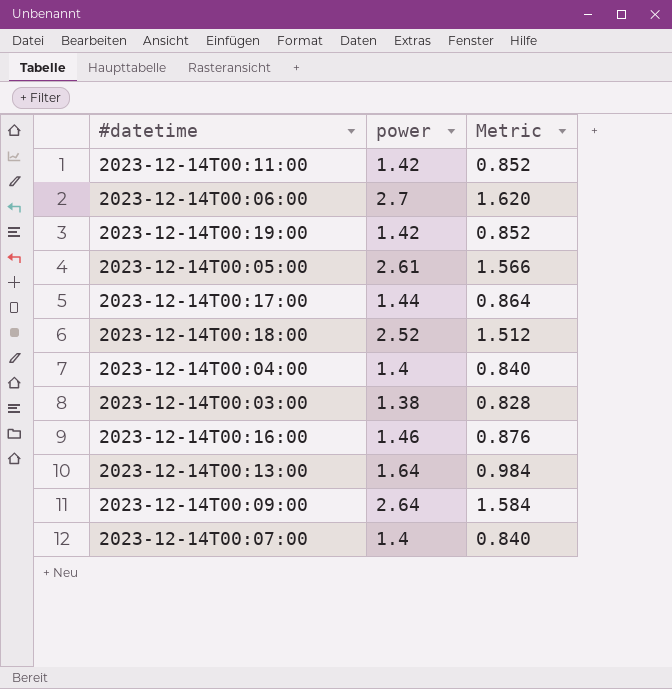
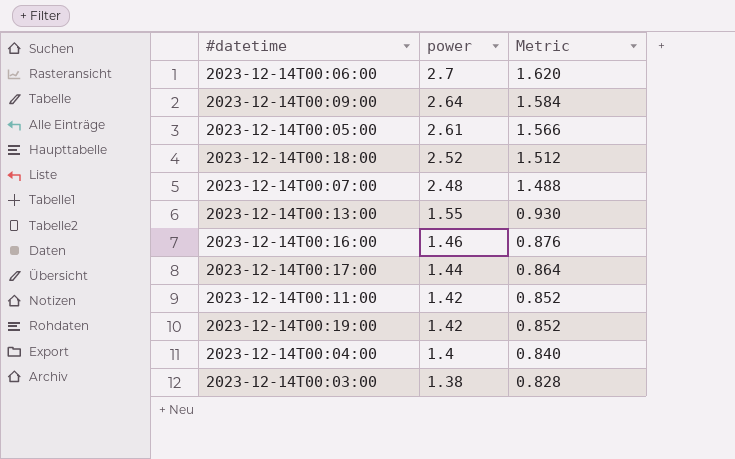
row order: none -> power descending
2023-12-14T00:07:00 | power: 1.4 -> 2.48
2023-12-14T00:07:00 | Metric: 0.840 -> 1.488
2023-12-14T00:13:00 | power: 1.64 -> 1.55
2023-12-14T00:13:00 | Metric: 0.984 -> 0.930

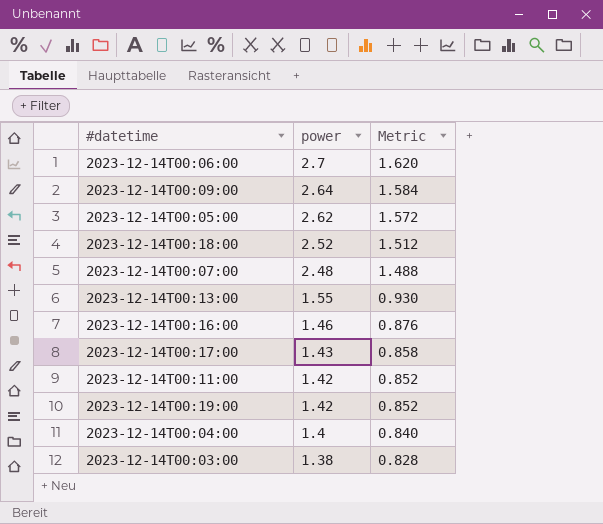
2023-12-14T00:05:00 | power: 2.61 -> 2.62
2023-12-14T00:05:00 | Metric: 1.566 -> 1.572
2023-12-14T00:17:00 | power: 1.44 -> 1.43
2023-12-14T00:17:00 | Metric: 0.864 -> 0.858

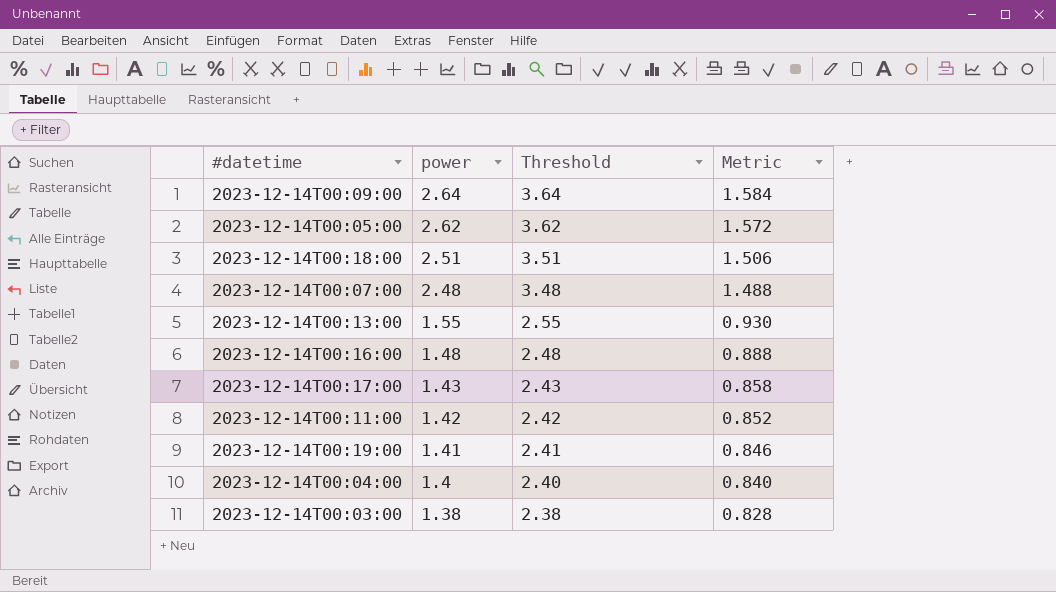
column Threshold | formula: none -> [power] + 1
row 2023-12-14T00:06:00: 2.7 | 1.620 -> none
2023-12-14T00:18:00 | power: 2.52 -> 2.51
2023-12-14T00:18:00 | Metric: 1.512 -> 1.506
2023-12-14T00:16:00 | power: 1.46 -> 1.48
2023-12-14T00:16:00 | Metric: 0.876 -> 0.888
2023-12-14T00:19:00 | power: 1.42 -> 1.41
2023-12-14T00:19:00 | Metric: 0.852 -> 0.846

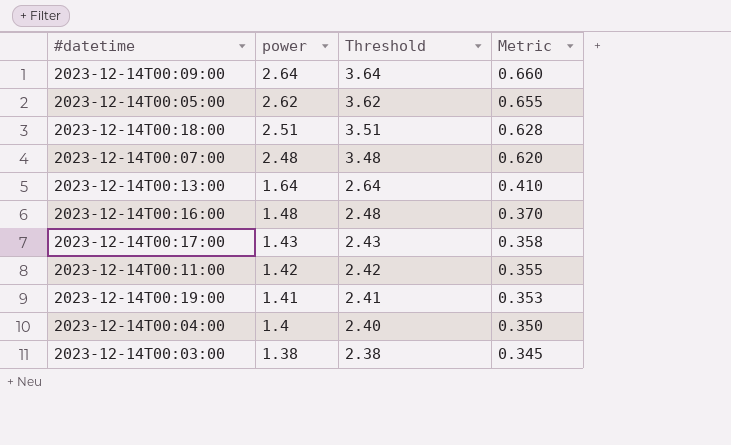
column Metric | formula: [power] * 0.6 -> [power] * 0.25
2023-12-14T00:13:00 | power: 1.55 -> 1.64
2023-12-14T00:13:00 | Threshold: 2.55 -> 2.64

